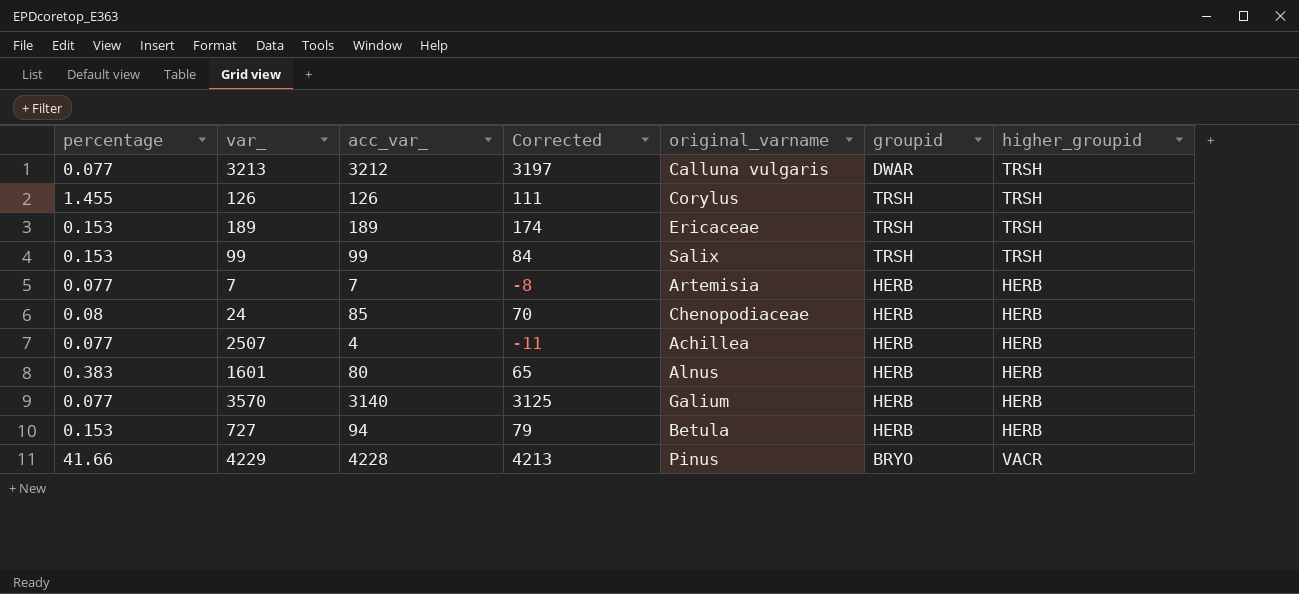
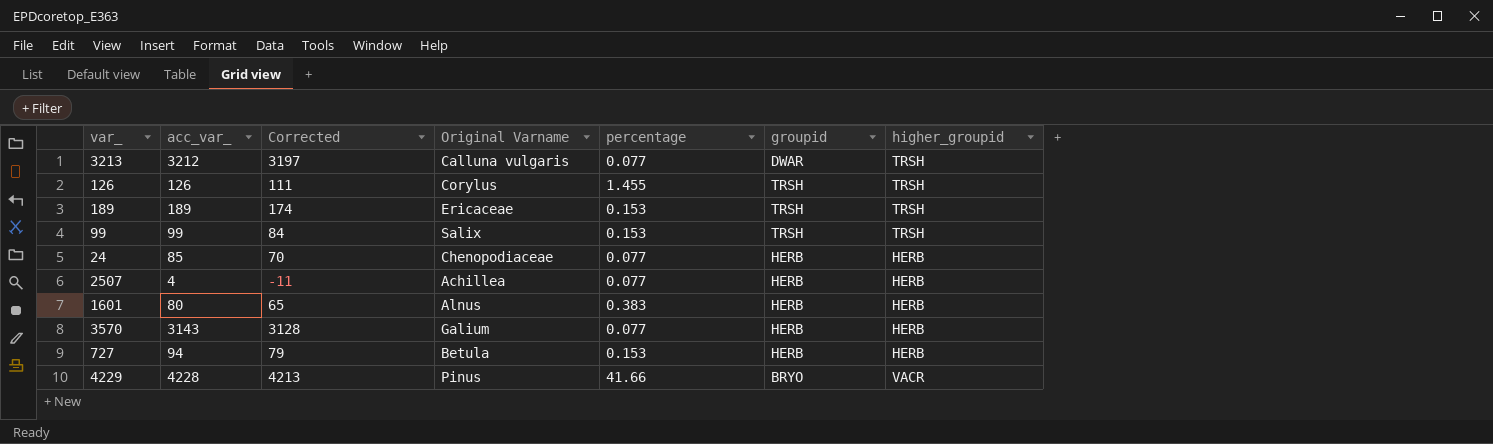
column name: original_varname -> Original Varname
column percentage | position: 1 -> 5
row 7: 0.077 | 7 | -8 | Artemisia | HERB | HERB -> none
24 | percentage: 0.08 -> 0.077
3570 | acc_var_: 3140 -> 3143
3570 | Corrected: 3125 -> 3128

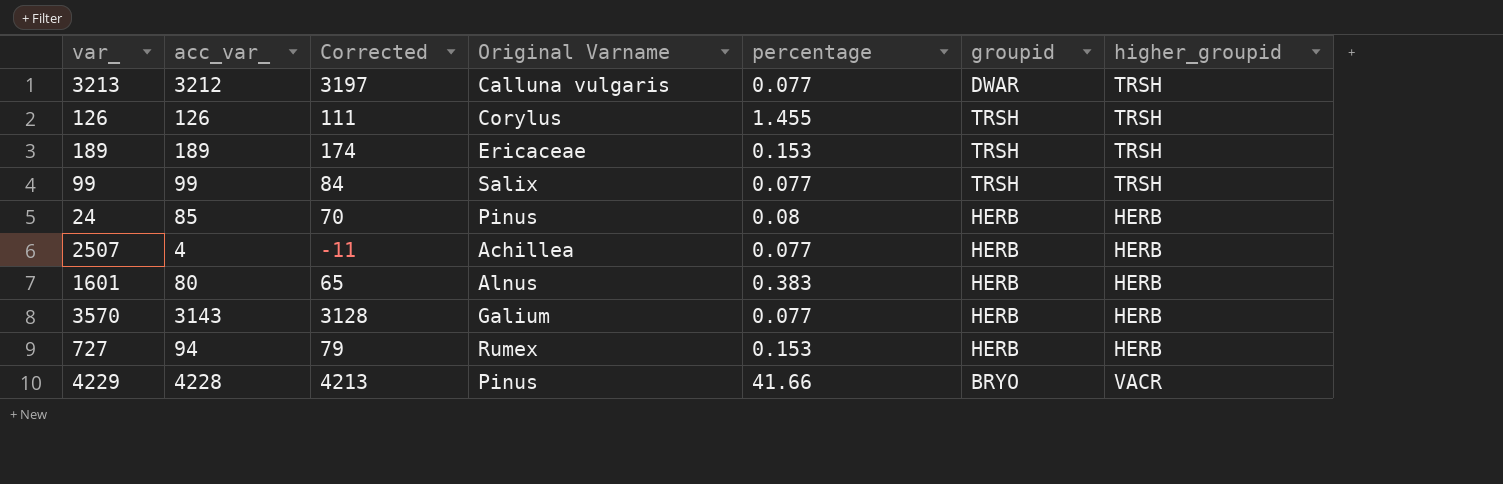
99 | percentage: 0.153 -> 0.077
24 | Original Varname: Chenopodiaceae -> Pinus
24 | percentage: 0.077 -> 0.08
727 | Original Varname: Betula -> Rumex

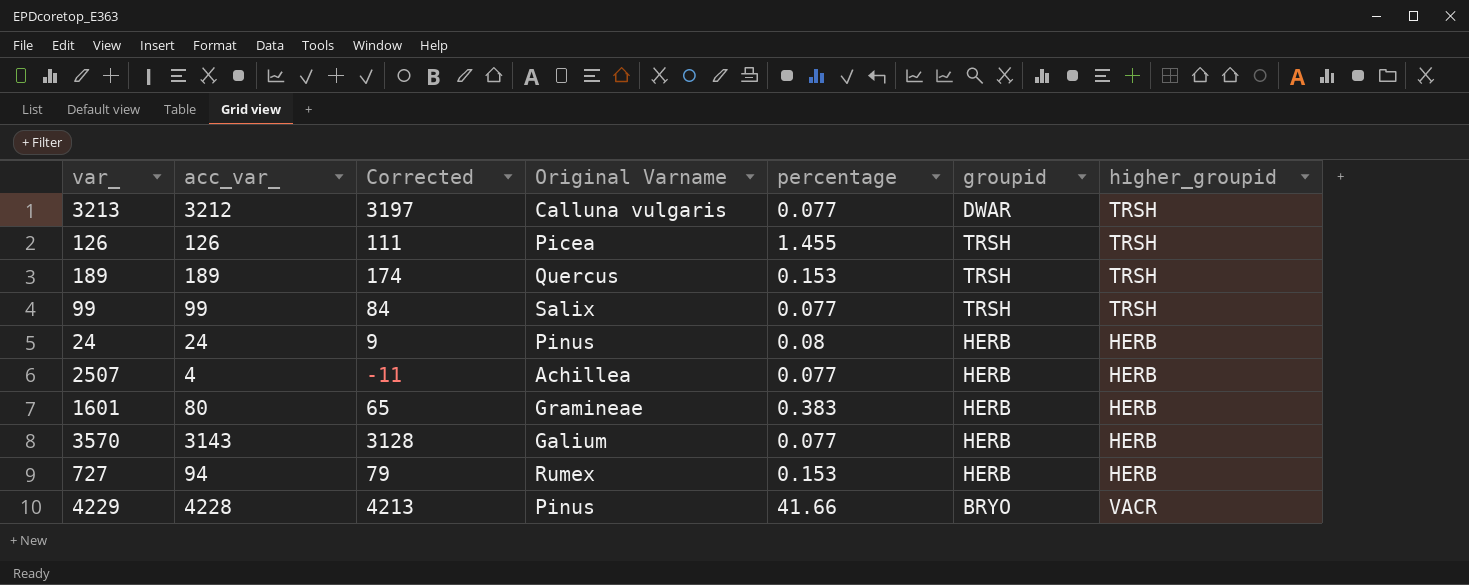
126 | Original Varname: Corylus -> Picea
189 | Original Varname: Ericaceae -> Quercus
24 | acc_var_: 85 -> 24
24 | Corrected: 70 -> 9
1601 | Original Varname: Alnus -> Gramineae

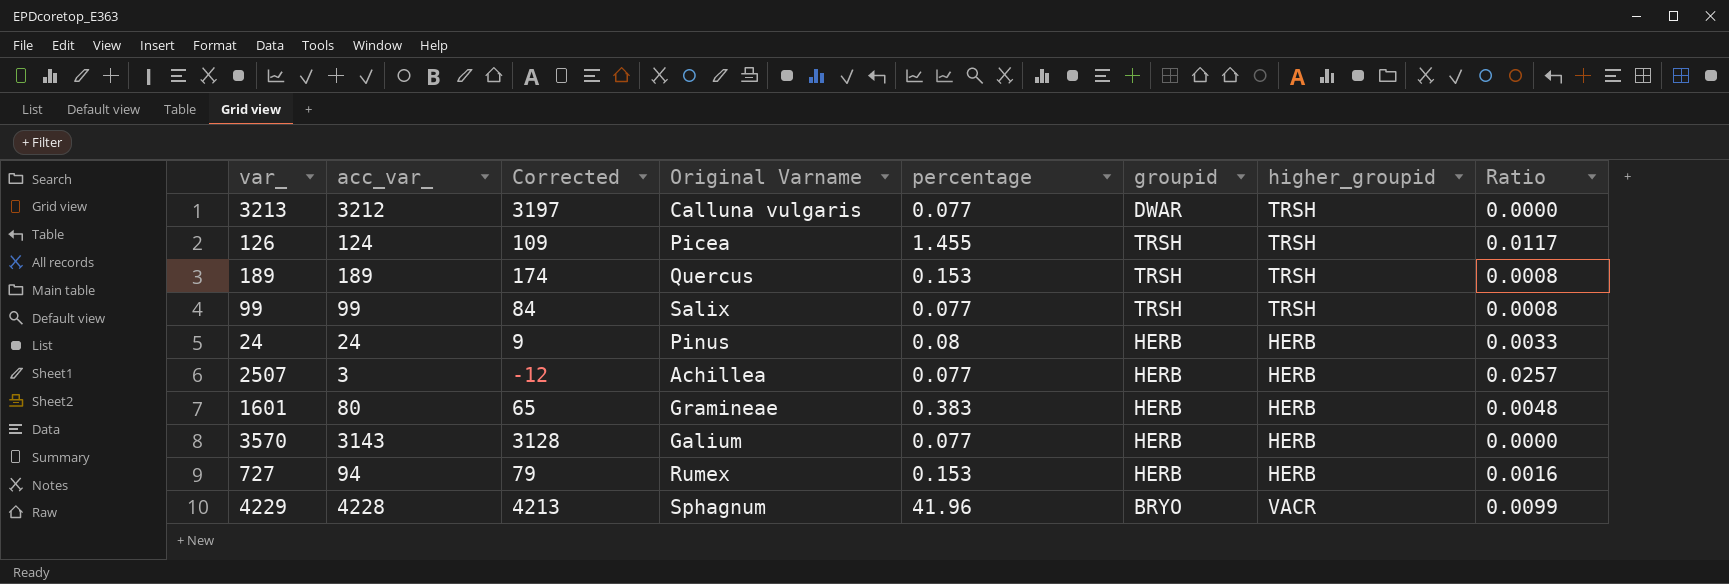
column Ratio | formula: none -> [percentage] / [acc_var_]
126 | acc_var_: 126 -> 124
126 | Corrected: 111 -> 109
2507 | acc_var_: 4 -> 3
2507 | Corrected: -11 -> -12
4229 | Original Varname: Pinus -> Sphagnum
4229 | percentage: 41.66 -> 41.96

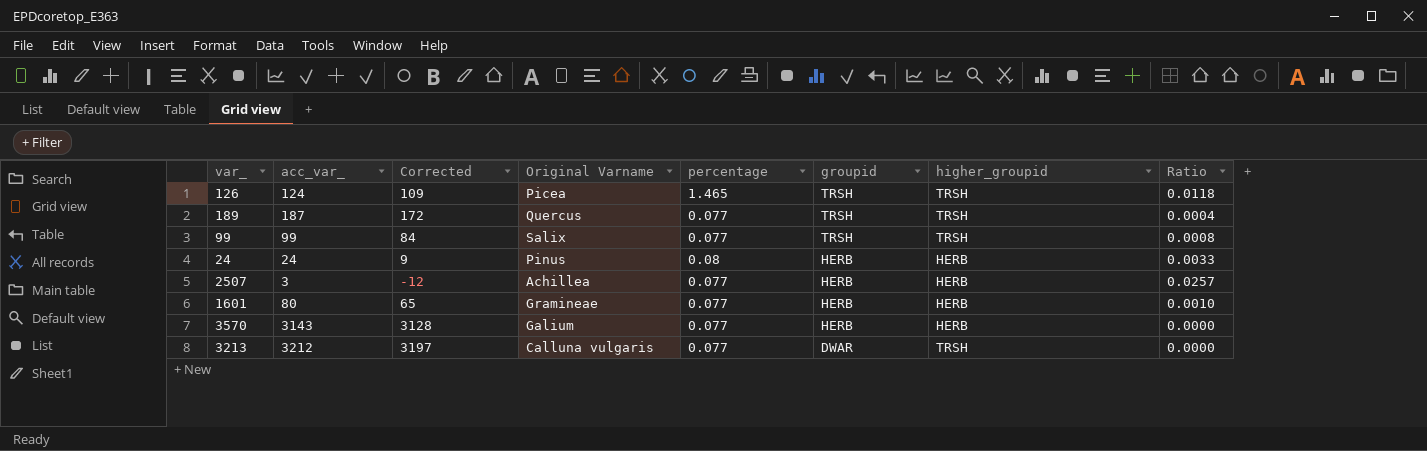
row order: none -> groupid descending
row 727: 94 | 79 | Rumex | 0.153 | HERB | HERB | 0.0016 -> none
row 4229: 4228 | 4213 | Sphagnum | 41.96 | BRYO | VACR | 0.0099 -> none
126 | percentage: 1.455 -> 1.465
126 | Ratio: 0.0117 -> 0.0118
189 | acc_var_: 189 -> 187
189 | Corrected: 174 -> 172
189 | percentage: 0.153 -> 0.077
189 | Ratio: 0.0008 -> 0.0004
1601 | percentage: 0.383 -> 0.077
1601 | Ratio: 0.0048 -> 0.0010

